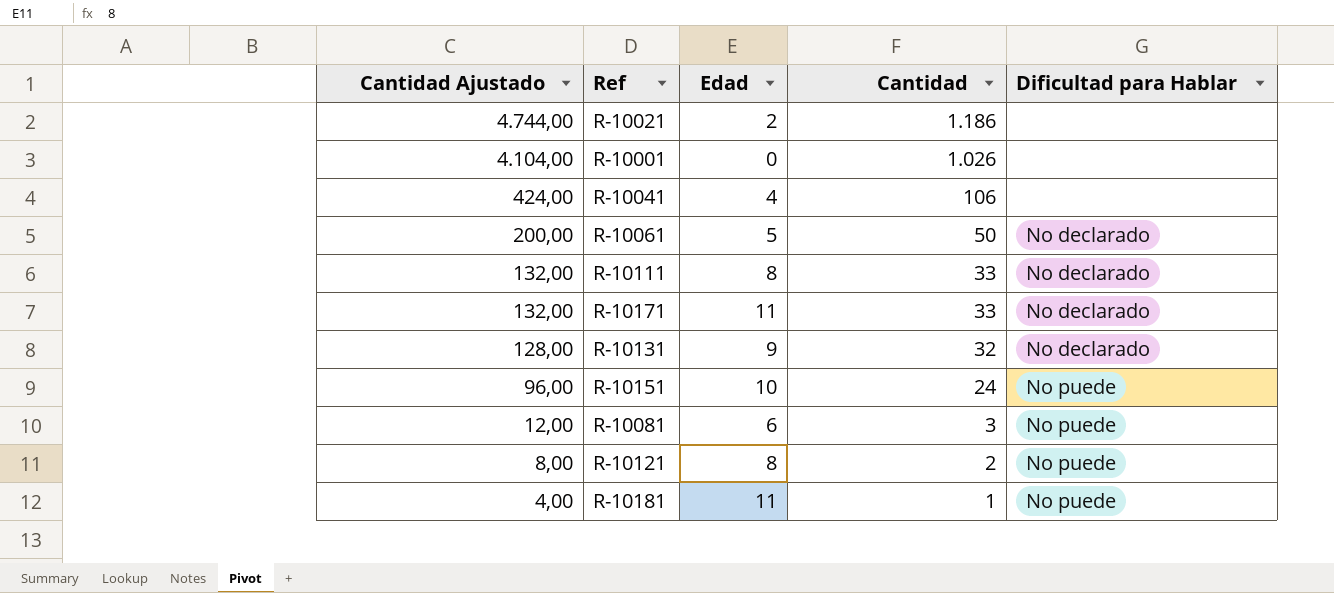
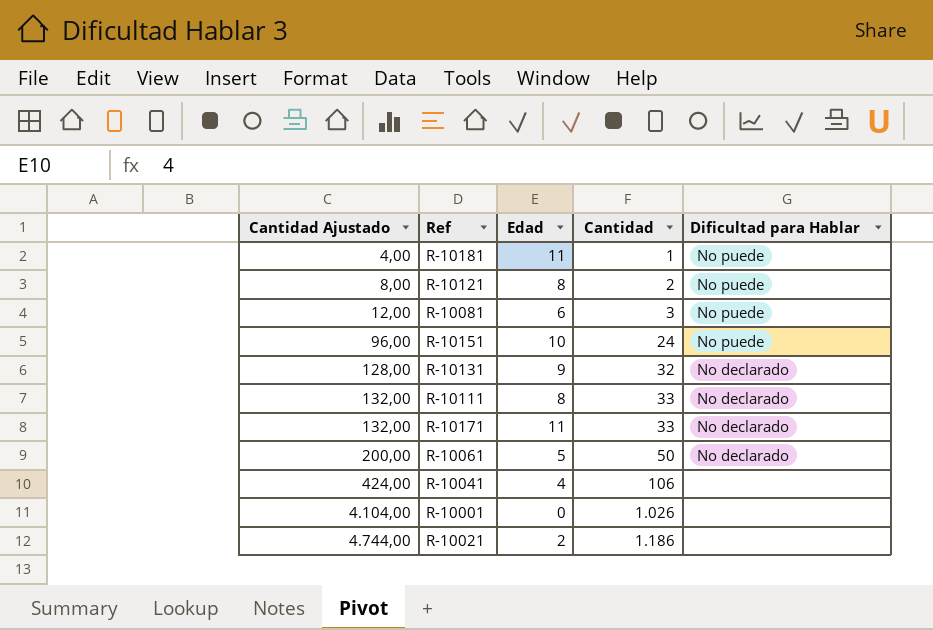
row order: Cantidad Ajustado descending -> Cantidad Ajustado ascending

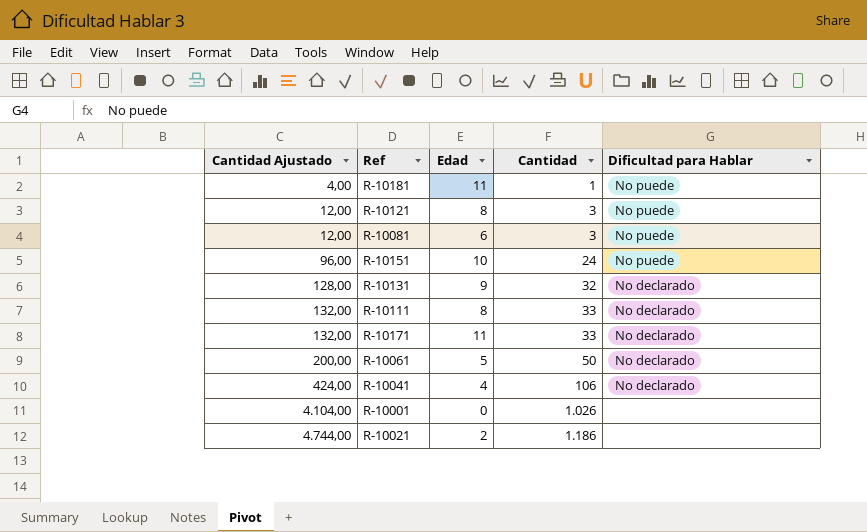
R-10121 | Cantidad Ajustado: 8,00 -> 12,00
R-10121 | Cantidad: 2 -> 3
R-10041 | Dificultad para Hablar: none -> No declarado

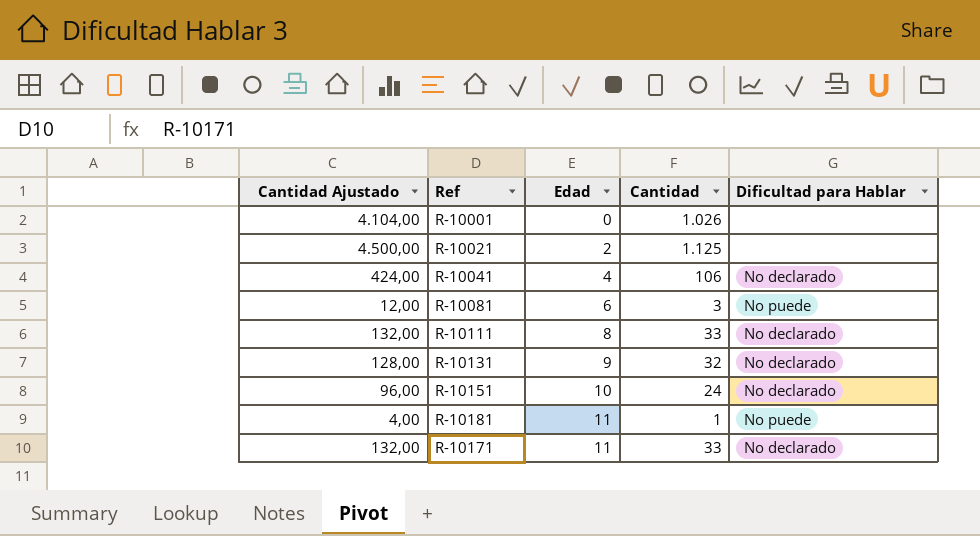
row order: Cantidad Ajustado ascending -> Edad ascending
row R-10121: 12,00 | 8 | 3 | No puede -> none
row R-10061: 200,00 | 5 | 50 | No declarado -> none
R-10021 | Cantidad Ajustado: 4.744,00 -> 4.500,00
R-10021 | Cantidad: 1.186 -> 1.125
R-10151 | Dificultad para Hablar: No puede -> No declarado

